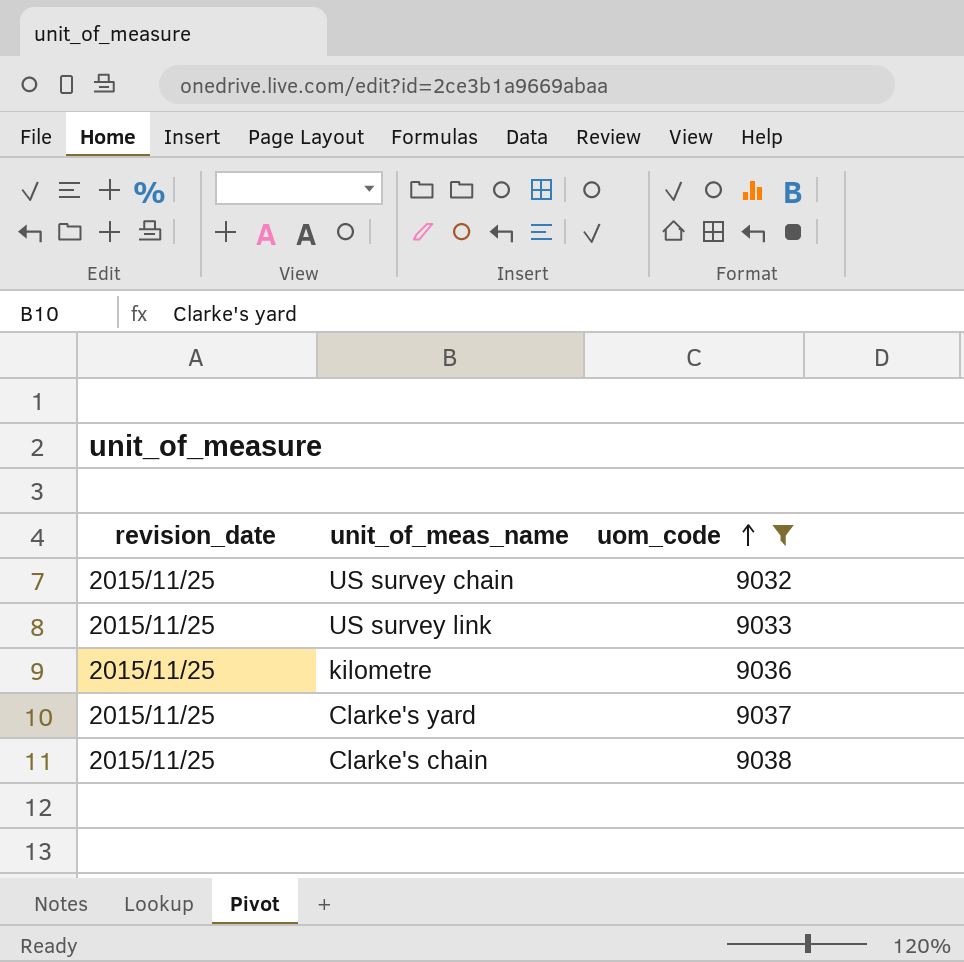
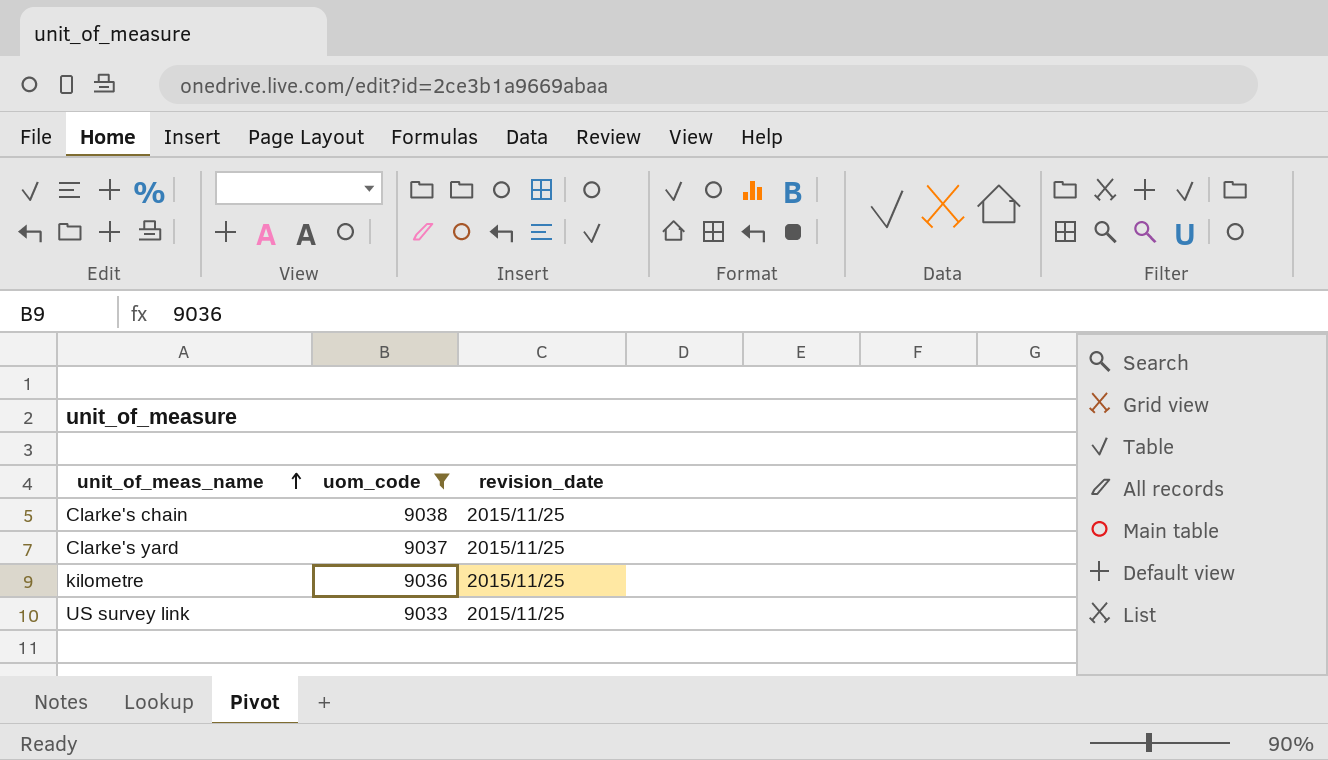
row order: uom_code ascending -> unit_of_meas_name ascending
column revision_date | position: 1 -> 3
row US survey chain: 2015/11/25 | 9032 -> none

